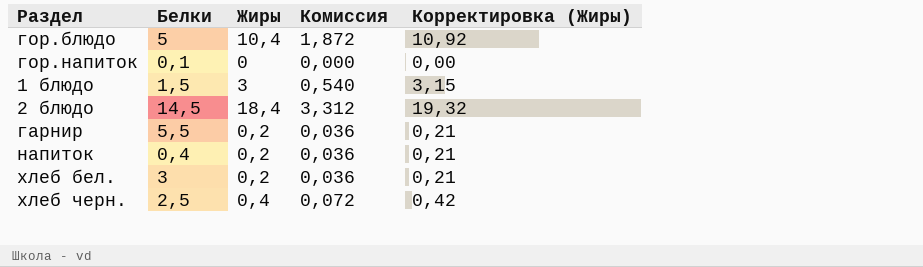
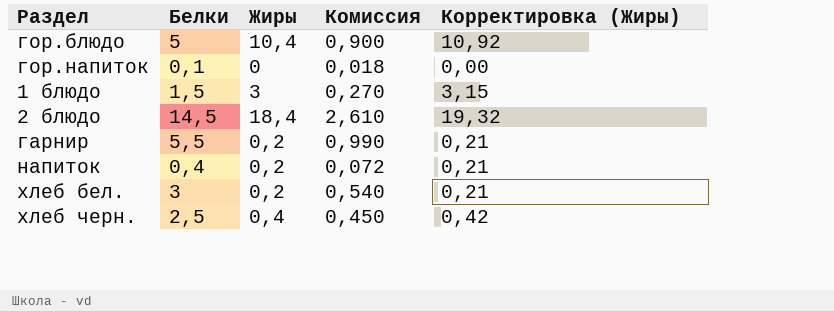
column Комиссия | formula: [Жиры] * 0,18 -> [Белки] * 0,18

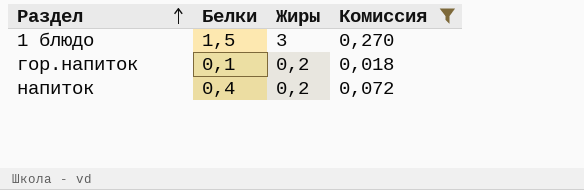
filter: none -> Комиссия <= 0,270
row order: none -> Раздел ascending
column Корректировка (Жиры) | formula: [Жиры] * 1,05 -> none
гор.напиток | Жиры: 0 -> 0,2

